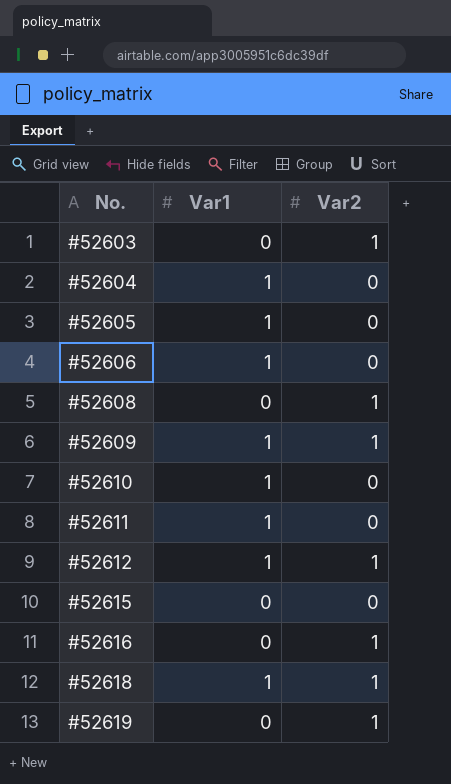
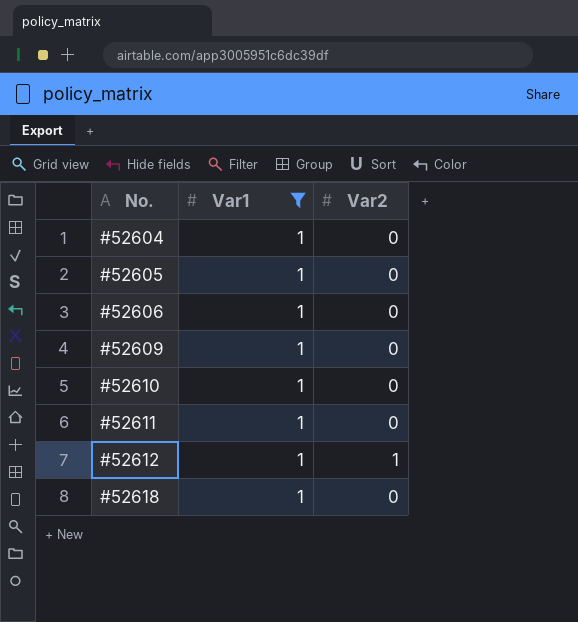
filter: none -> Var1 = 1
#52609 | Var2: 1 -> 0
#52618 | Var2: 1 -> 0

